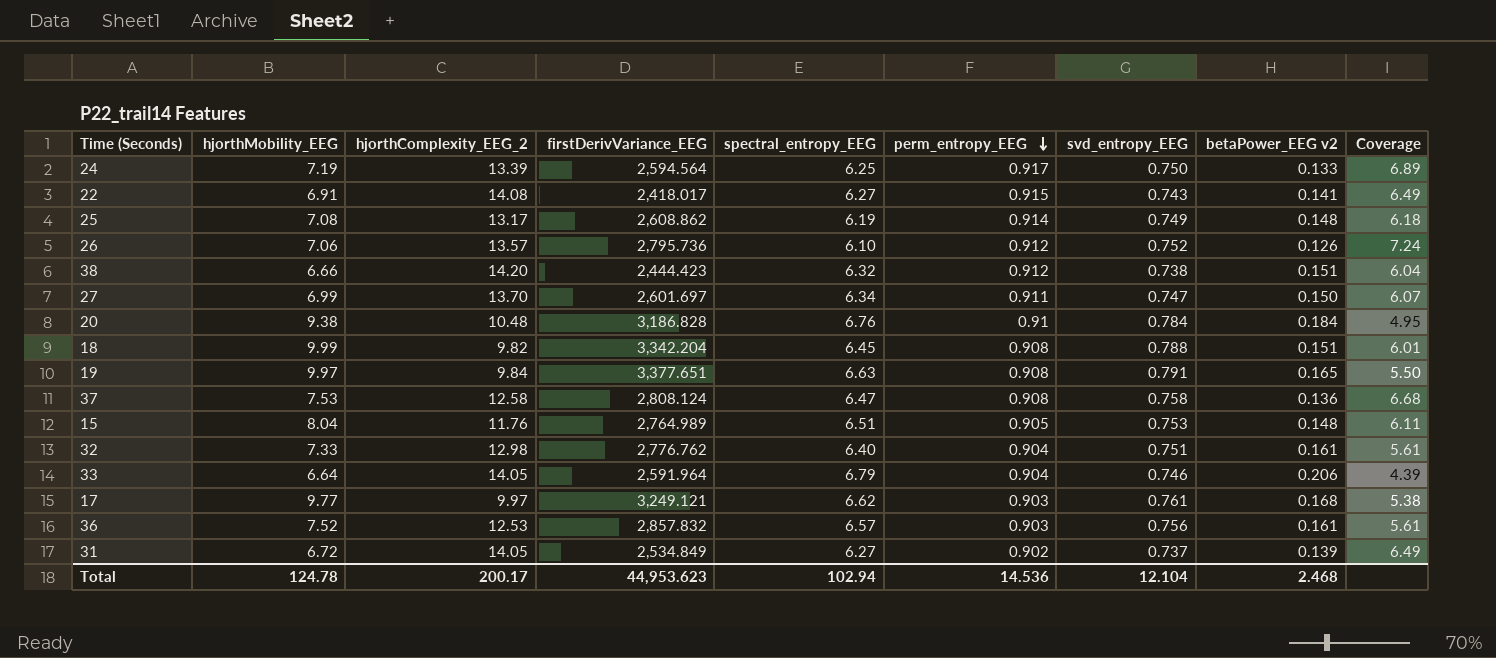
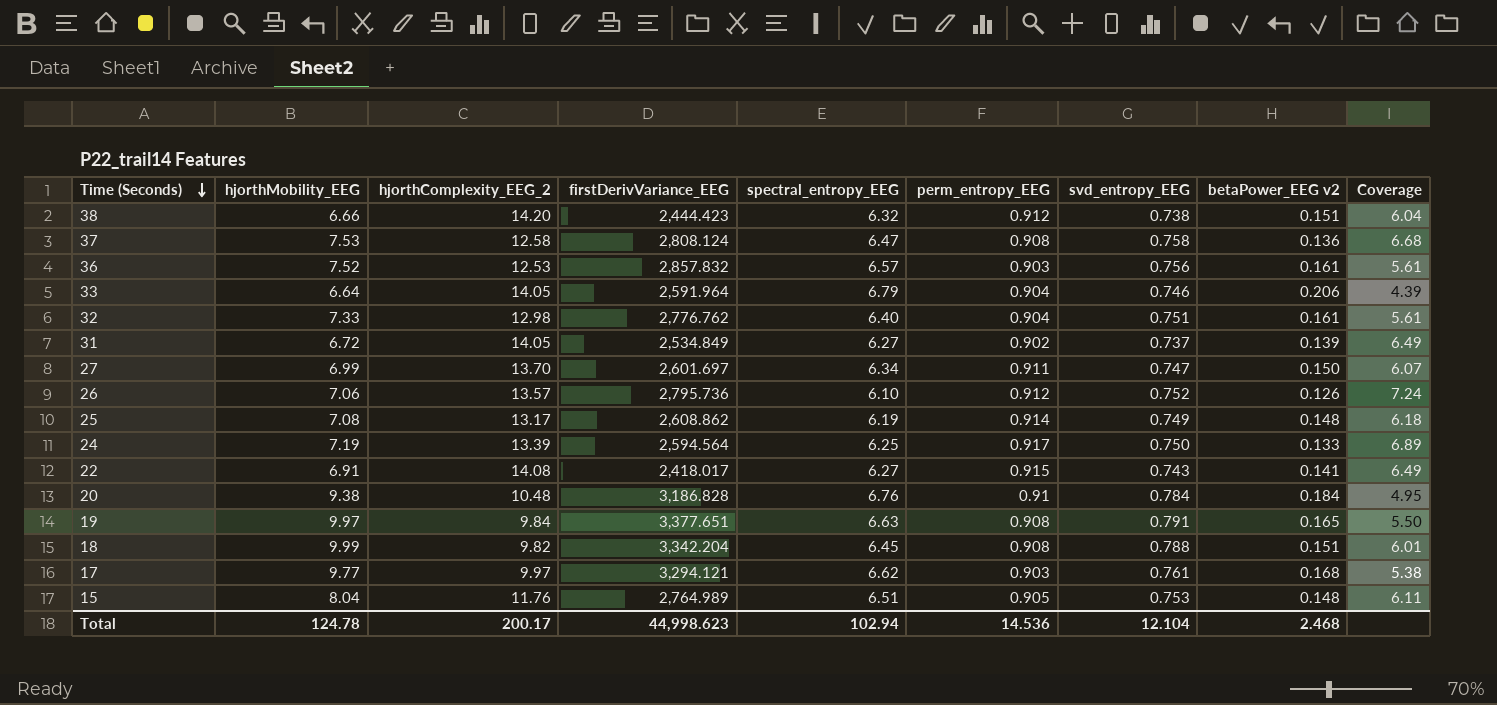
row order: perm_entropy_EEG descending -> Time (Seconds) descending
17 | firstDerivVariance_EEG: 3,249.121 -> 3,294.121
Total | firstDerivVariance_EEG: 44,953.623 -> 44,998.623

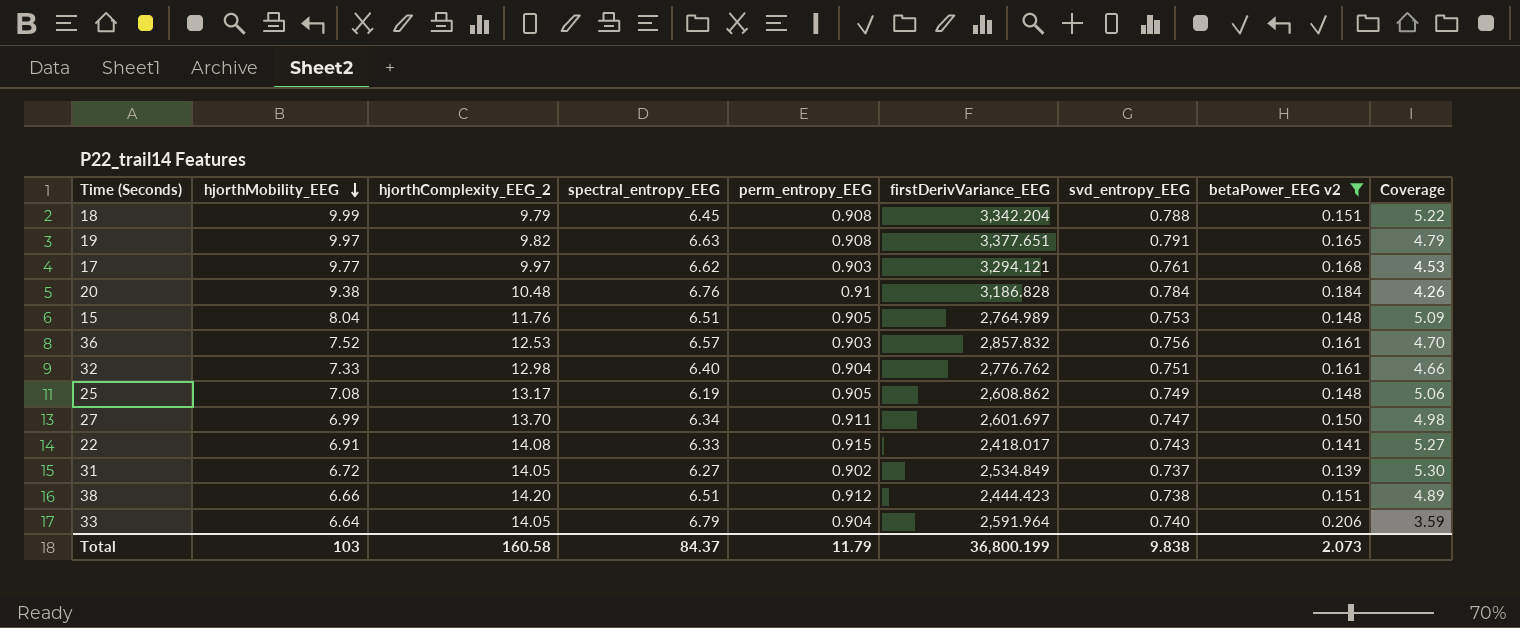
filter: none -> betaPower_EEG v2 >= 0.139
row order: Time (Seconds) descending -> hjorthMobility_EEG descending
column firstDerivVariance_EEG | position: 4 -> 6
column Coverage | formula: [perm_entropy_EEG] / [betaPower_EEG v2] -> [svd_entropy_EEG] / [betaPower_EEG v2]
18 | hjorthComplexity_EEG_2: 9.82 -> 9.79
19 | hjorthComplexity_EEG_2: 9.84 -> 9.82
25 | perm_entropy_EEG: 0.914 -> 0.905
22 | spectral_entropy_EEG: 6.27 -> 6.33
38 | spectral_entropy_EEG: 6.32 -> 6.51
33 | svd_entropy_EEG: 0.746 -> 0.740
Total | hjorthMobility_EEG: 124.78 -> 103
Total | hjorthComplexity_EEG_2: 200.17 -> 160.58
Total | spectral_entropy_EEG: 102.94 -> 84.37
Total | perm_entropy_EEG: 14.536 -> 11.79
Total | firstDerivVariance_EEG: 44,998.623 -> 36,800.199
Total | svd_entropy_EEG: 12.104 -> 9.838
Total | betaPower_EEG v2: 2.468 -> 2.073

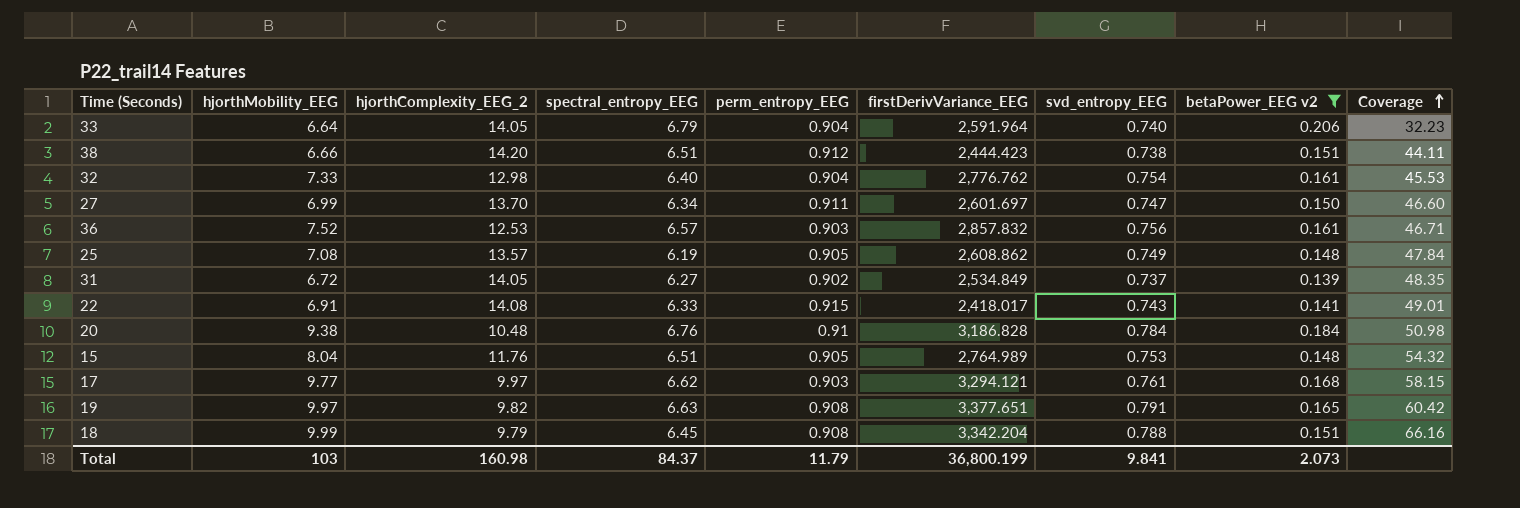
row order: hjorthMobility_EEG descending -> Coverage ascending
column Coverage | formula: [svd_entropy_EEG] / [betaPower_EEG v2] -> [hjorthMobility_EEG] / [betaPower_EEG v2]
32 | svd_entropy_EEG: 0.751 -> 0.754
25 | hjorthComplexity_EEG_2: 13.17 -> 13.57
Total | hjorthComplexity_EEG_2: 160.58 -> 160.98
Total | svd_entropy_EEG: 9.838 -> 9.841

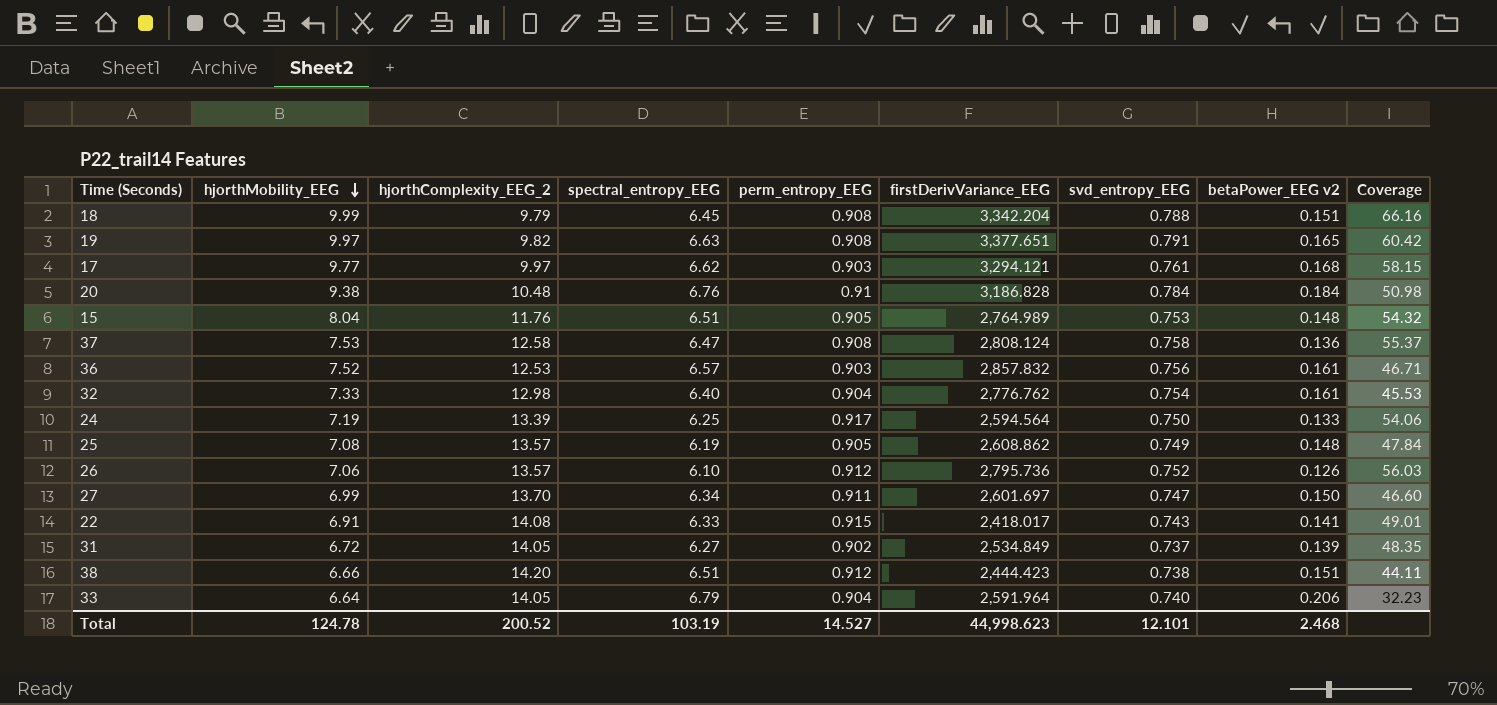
filter: betaPower_EEG v2 >= 0.139 -> none
row order: Coverage ascending -> hjorthMobility_EEG descending
Total | hjorthMobility_EEG: 103 -> 124.78
Total | hjorthComplexity_EEG_2: 160.98 -> 200.52
Total | spectral_entropy_EEG: 84.37 -> 103.19
Total | perm_entropy_EEG: 11.79 -> 14.527
Total | firstDerivVariance_EEG: 36,800.199 -> 44,998.623
Total | svd_entropy_EEG: 9.841 -> 12.101
Total | betaPower_EEG v2: 2.073 -> 2.468

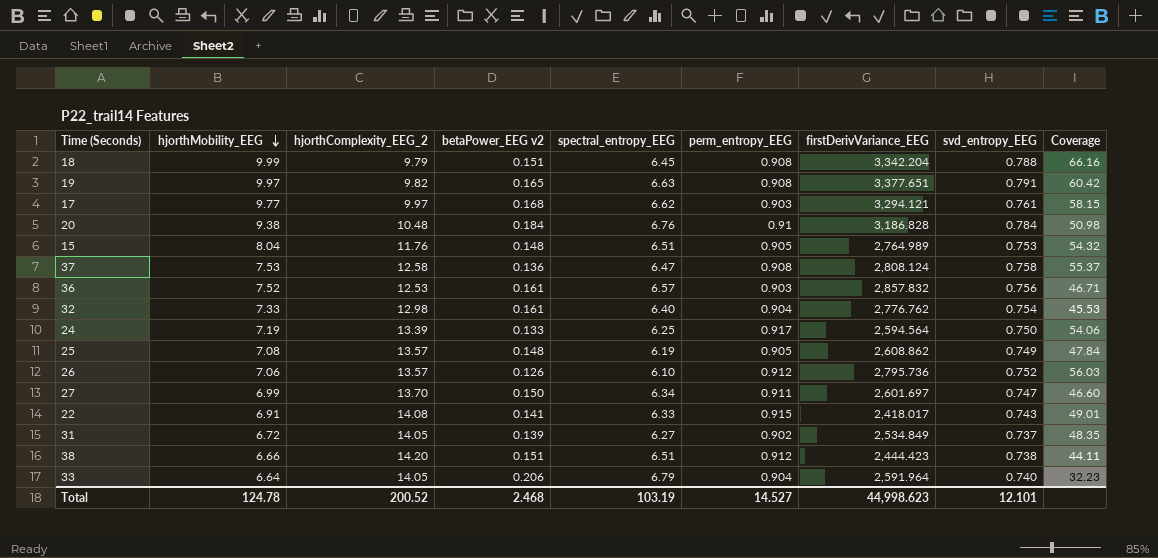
column betaPower_EEG v2 | position: 8 -> 4

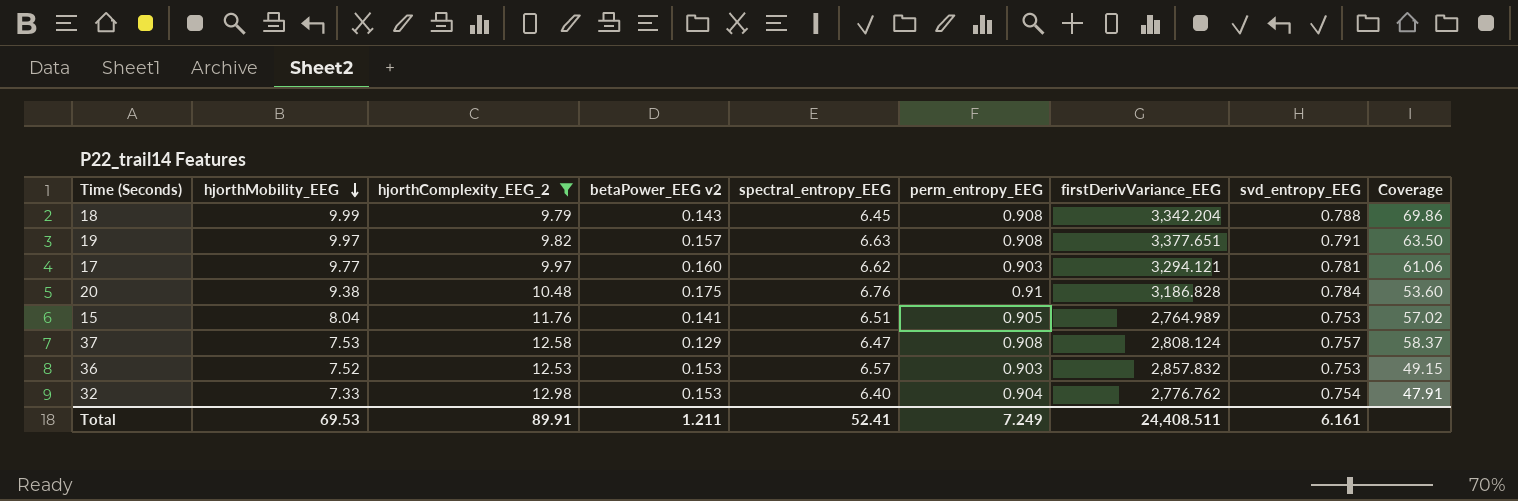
filter: none -> hjorthComplexity_EEG_2 <= 12.98
18 | betaPower_EEG v2: 0.151 -> 0.143
18 | Coverage: 66.16 -> 69.86
19 | betaPower_EEG v2: 0.165 -> 0.157
19 | Coverage: 60.42 -> 63.50
17 | betaPower_EEG v2: 0.168 -> 0.160
17 | svd_entropy_EEG: 0.761 -> 0.781
17 | Coverage: 58.15 -> 61.06
20 | betaPower_EEG v2: 0.184 -> 0.175
20 | Coverage: 50.98 -> 53.60
15 | betaPower_EEG v2: 0.148 -> 0.141
15 | Coverage: 54.32 -> 57.02
37 | betaPower_EEG v2: 0.136 -> 0.129
37 | svd_entropy_EEG: 0.758 -> 0.757
37 | Coverage: 55.37 -> 58.37
36 | betaPower_EEG v2: 0.161 -> 0.153
36 | svd_entropy_EEG: 0.756 -> 0.753
36 | Coverage: 46.71 -> 49.15
32 | betaPower_EEG v2: 0.161 -> 0.153
32 | Coverage: 45.53 -> 47.91
Total | hjorthMobility_EEG: 124.78 -> 69.53
Total | hjorthComplexity_EEG_2: 200.52 -> 89.91
Total | betaPower_EEG v2: 2.468 -> 1.211
Total | spectral_entropy_EEG: 103.19 -> 52.41
Total | perm_entropy_EEG: 14.527 -> 7.249
Total | firstDerivVariance_EEG: 44,998.623 -> 24,408.511
Total | svd_entropy_EEG: 12.101 -> 6.161

